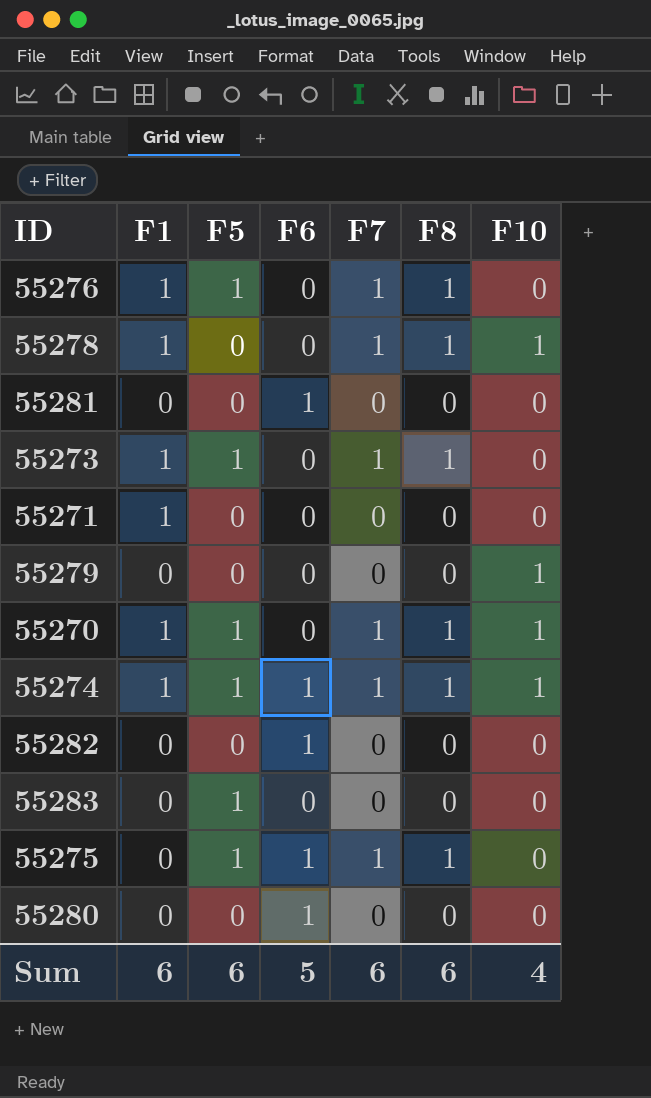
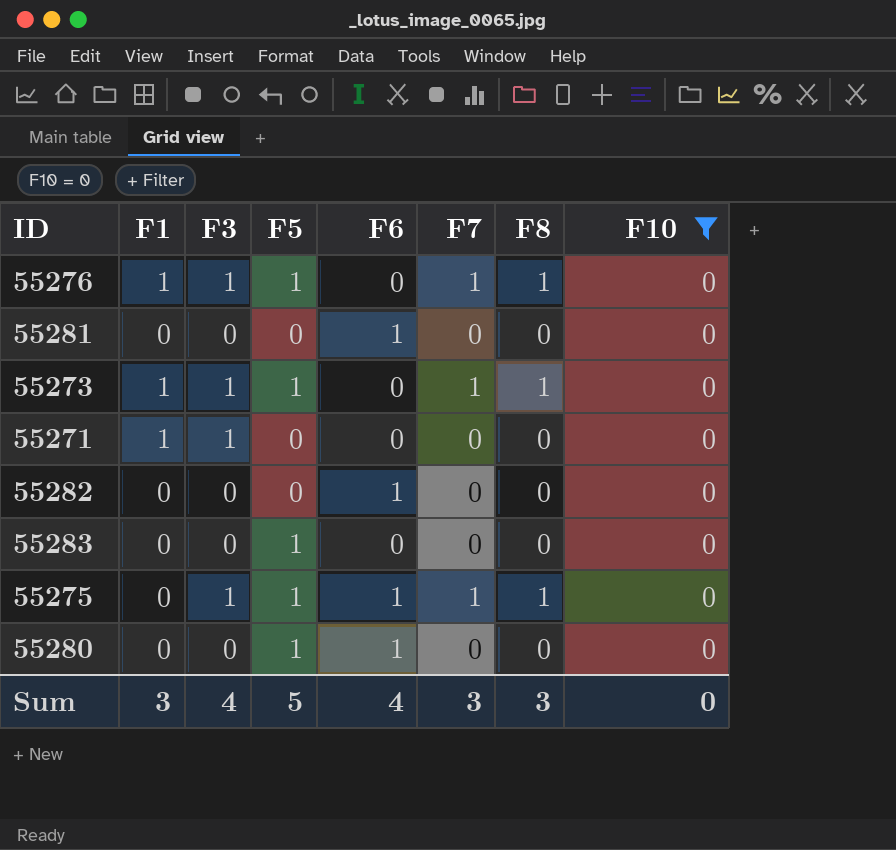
filter: none -> F10 = 0
column F3 | position: none -> 3
55280 | F5: 0 -> 1
Sum | F1: 6 -> 3
Sum | F5: 6 -> 5
Sum | F6: 5 -> 4
Sum | F7: 6 -> 3
Sum | F8: 6 -> 3
Sum | F10: 4 -> 0

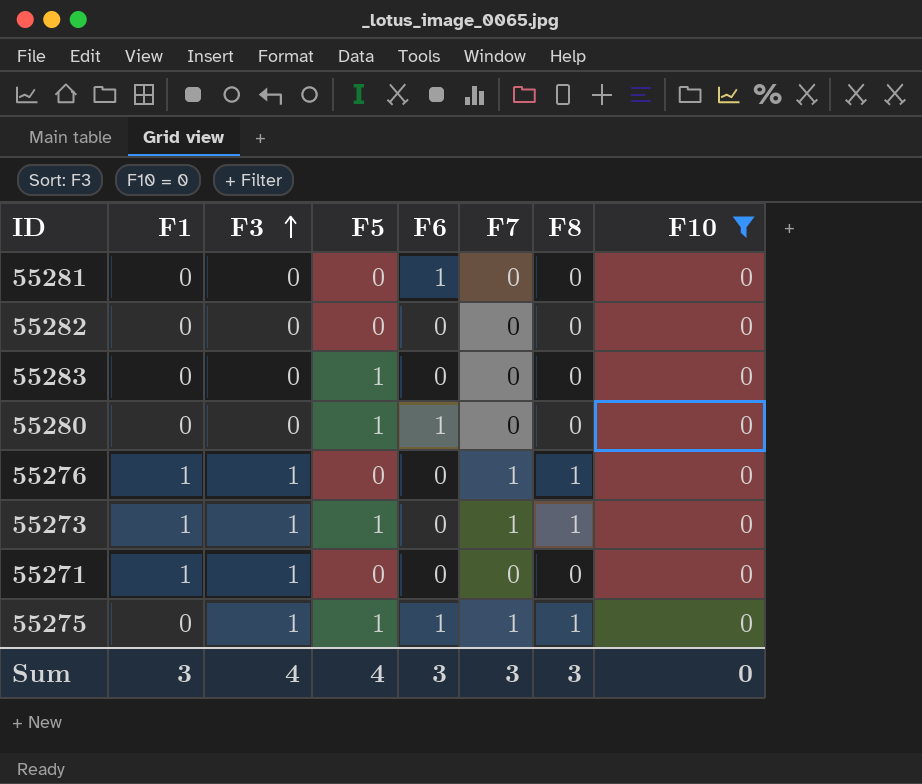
row order: none -> F3 ascending
55282 | F6: 1 -> 0
55276 | F5: 1 -> 0
Sum | F5: 5 -> 4
Sum | F6: 4 -> 3

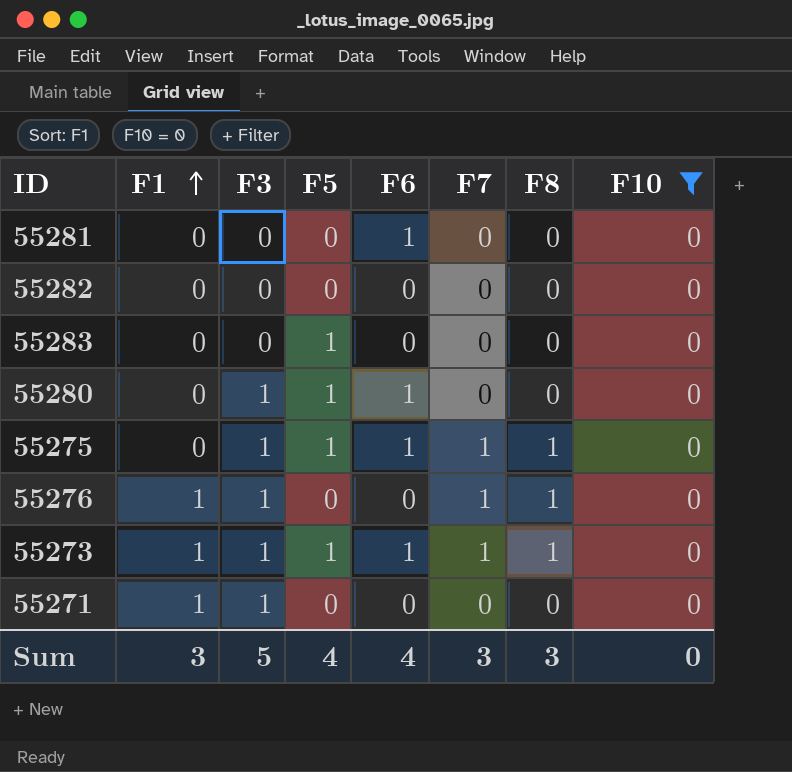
row order: F3 ascending -> F1 ascending
55280 | F3: 0 -> 1
55273 | F6: 0 -> 1
Sum | F3: 4 -> 5
Sum | F6: 3 -> 4

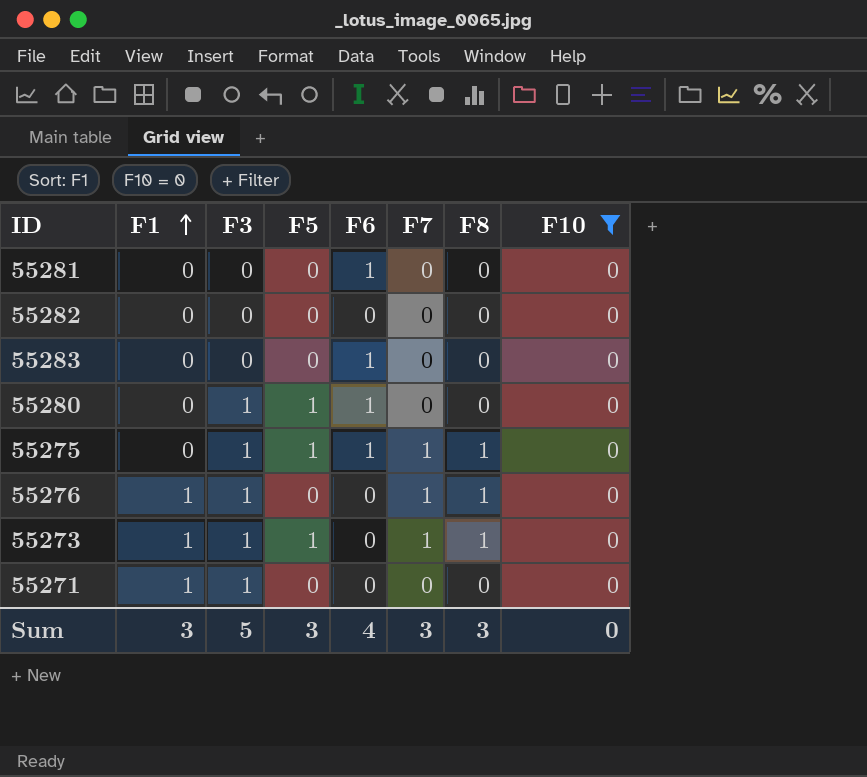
55283 | F5: 1 -> 0
55283 | F6: 0 -> 1
55273 | F6: 1 -> 0
Sum | F5: 4 -> 3

